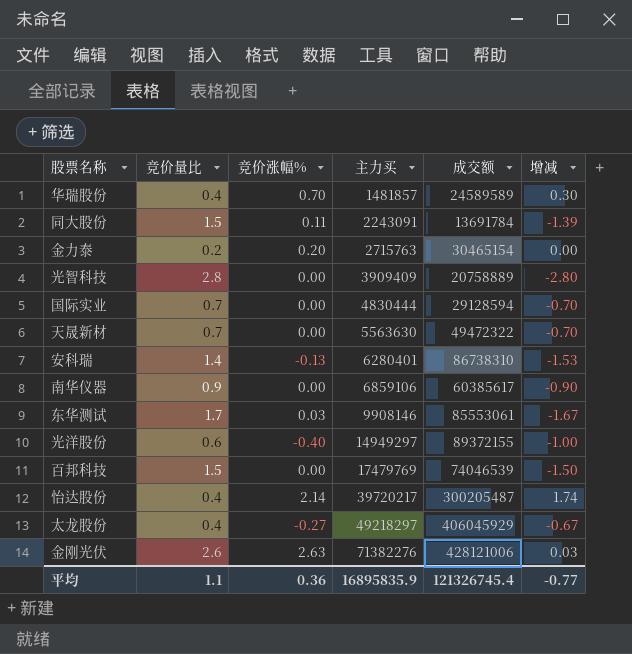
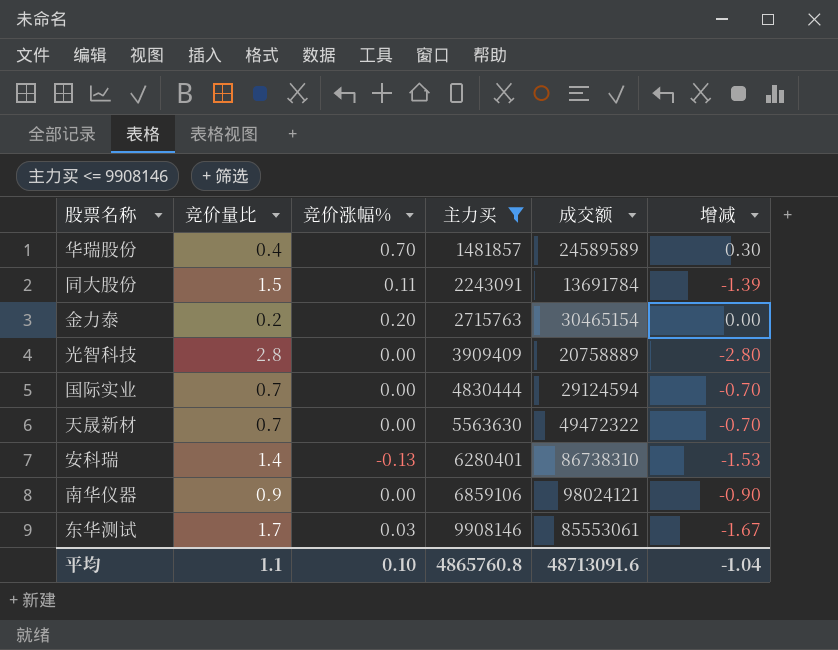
filter: none -> 主力买 <= 9908146
国际实业 | 成交额: 29128594 -> 29124594
南华仪器 | 成交额: 60385617 -> 98024121
平均 | 竞价涨幅%: 0.36 -> 0.10
平均 | 主力买: 16895835.9 -> 4865760.8
平均 | 成交额: 121326745.4 -> 48713091.6
平均 | 增减: -0.77 -> -1.04

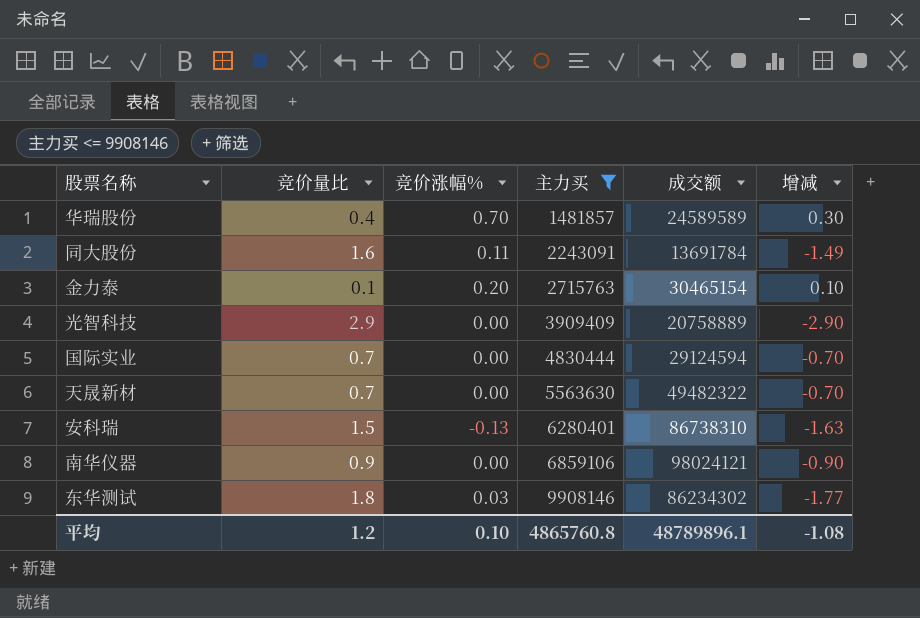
同大股份 | 竞价量比: 1.5 -> 1.6
同大股份 | 增减: -1.39 -> -1.49
金力泰 | 竞价量比: 0.2 -> 0.1
金力泰 | 增减: 0.00 -> 0.10
光智科技 | 竞价量比: 2.8 -> 2.9
光智科技 | 增减: -2.80 -> -2.90
天晟新材 | 成交额: 49472322 -> 49482322
安科瑞 | 竞价量比: 1.4 -> 1.5
安科瑞 | 增减: -1.53 -> -1.63
东华测试 | 竞价量比: 1.7 -> 1.8
东华测试 | 成交额: 85553061 -> 86234302
东华测试 | 增减: -1.67 -> -1.77
平均 | 竞价量比: 1.1 -> 1.2
平均 | 成交额: 48713091.6 -> 48789896.1
平均 | 增减: -1.04 -> -1.08

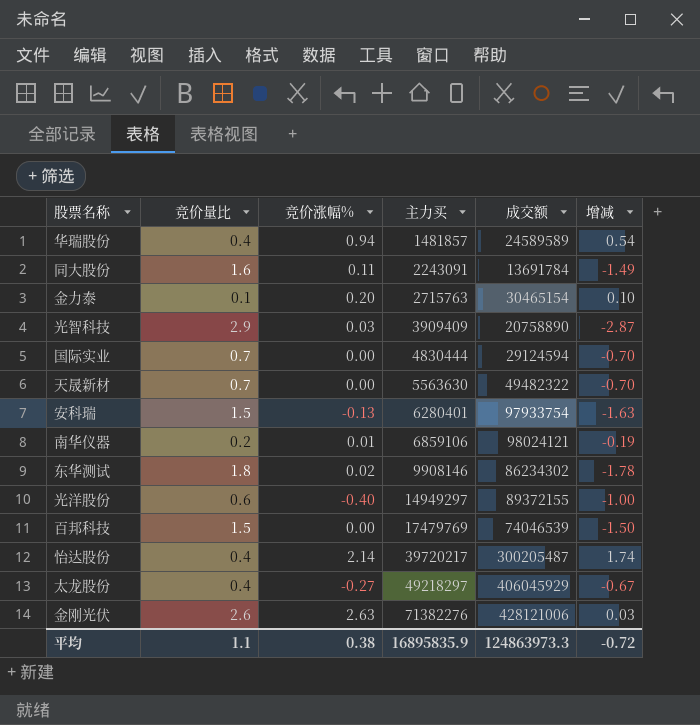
filter: 主力买 <= 9908146 -> none
华瑞股份 | 竞价涨幅%: 0.70 -> 0.94
华瑞股份 | 增减: 0.30 -> 0.54
光智科技 | 竞价涨幅%: 0.00 -> 0.03
光智科技 | 成交额: 20758889 -> 20758890
光智科技 | 增减: -2.90 -> -2.87
安科瑞 | 成交额: 86738310 -> 97933754
南华仪器 | 竞价量比: 0.9 -> 0.2
南华仪器 | 竞价涨幅%: 0.00 -> 0.01
南华仪器 | 增减: -0.90 -> -0.19
东华测试 | 竞价涨幅%: 0.03 -> 0.02
东华测试 | 增减: -1.77 -> -1.78
平均 | 竞价量比: 1.2 -> 1.1
平均 | 竞价涨幅%: 0.10 -> 0.38
平均 | 主力买: 4865760.8 -> 16895835.9
平均 | 成交额: 48789896.1 -> 124863973.3
平均 | 增减: -1.08 -> -0.72

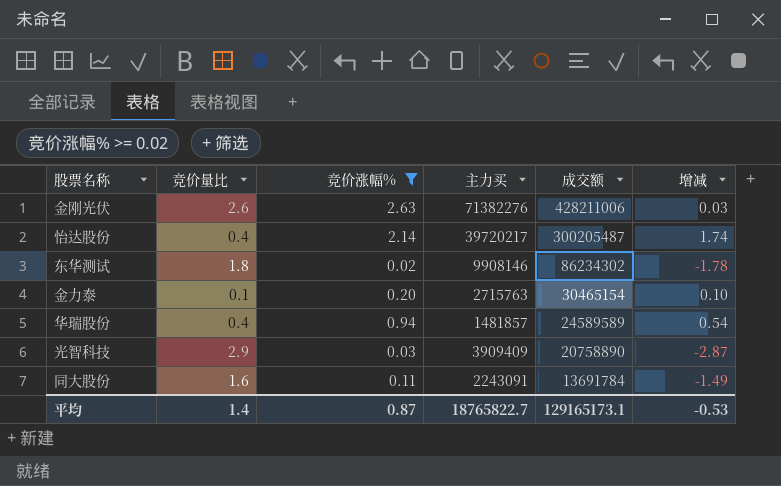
filter: none -> 竞价涨幅% >= 0.02
row order: 主力买 ascending -> 成交额 descending
金刚光伏 | 成交额: 428121006 -> 428211006
平均 | 竞价量比: 1.1 -> 1.4
平均 | 竞价涨幅%: 0.38 -> 0.87
平均 | 主力买: 16895835.9 -> 18765822.7
平均 | 成交额: 124863973.3 -> 129165173.1
平均 | 增减: -0.72 -> -0.53

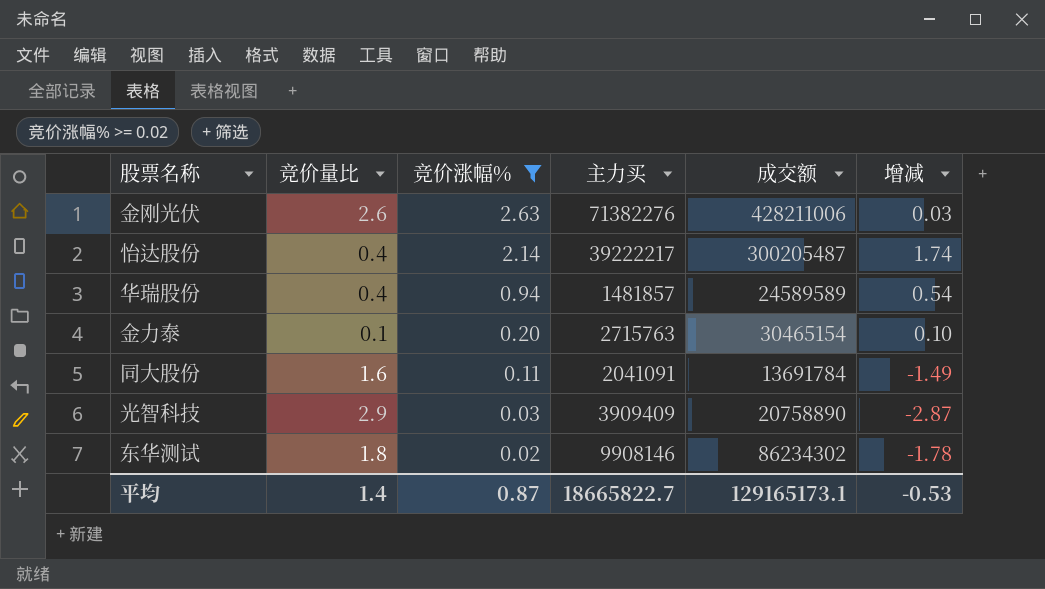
row order: 成交额 descending -> 竞价涨幅% descending
怡达股份 | 主力买: 39720217 -> 39222217
同大股份 | 主力买: 2243091 -> 2041091
平均 | 主力买: 18765822.7 -> 18665822.7

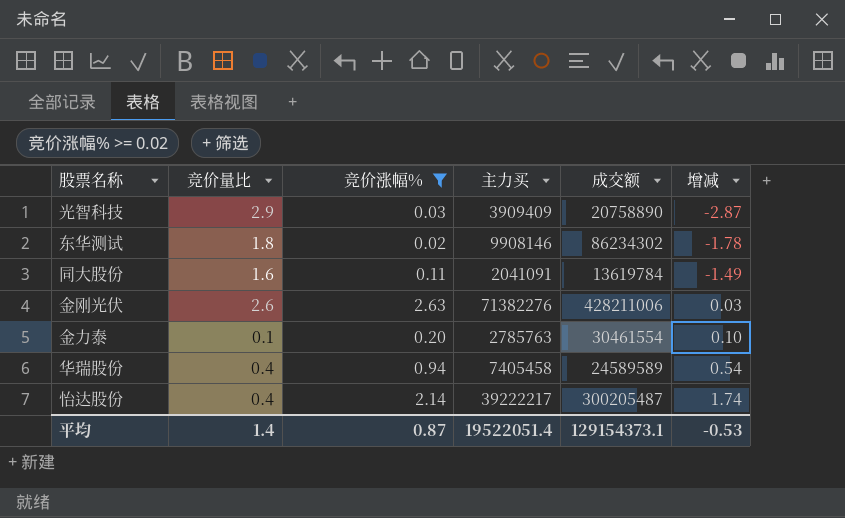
row order: 竞价涨幅% descending -> 增减 ascending
同大股份 | 成交额: 13691784 -> 13619784
金力泰 | 主力买: 2715763 -> 2785763
金力泰 | 成交额: 30465154 -> 30461554
华瑞股份 | 主力买: 1481857 -> 7405458
平均 | 主力买: 18665822.7 -> 19522051.4
平均 | 成交额: 129165173.1 -> 129154373.1

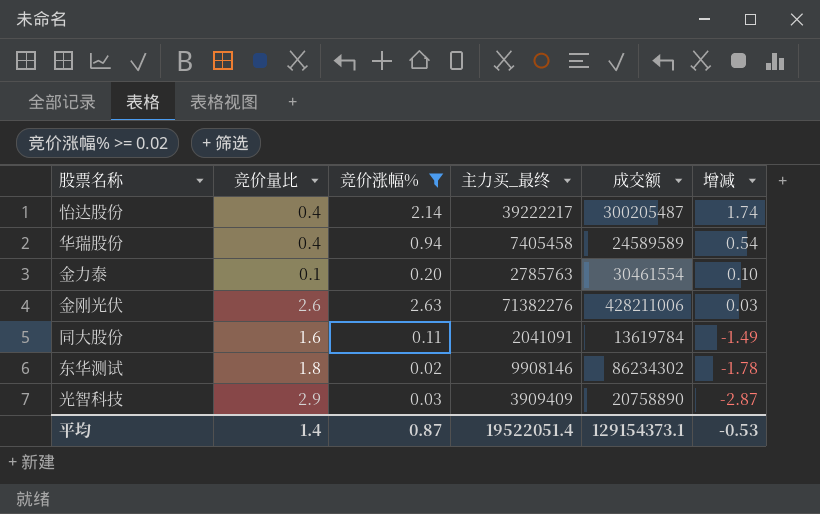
row order: 增减 ascending -> 增减 descending
column name: 主力买 -> 主力买_最终

